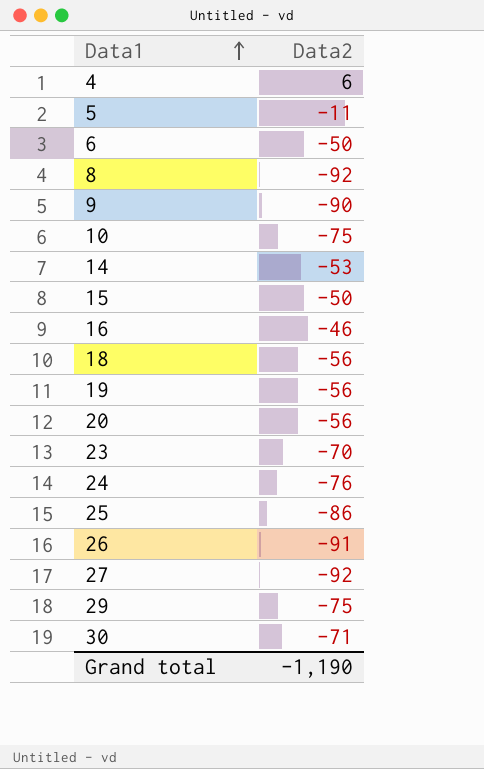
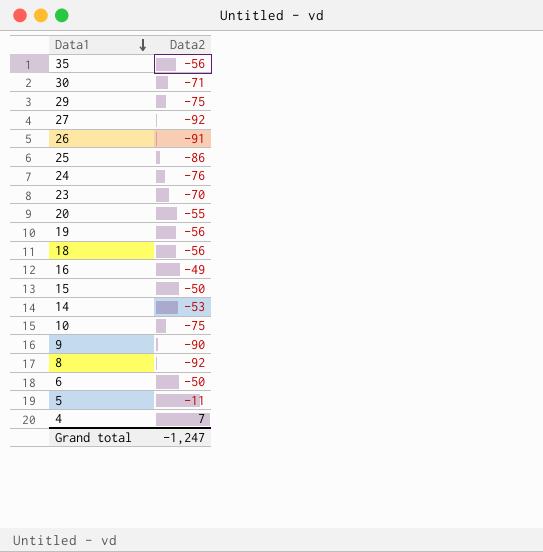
row order: Data1 ascending -> Data1 descending
row 35: none -> -56
20 | Data2: -56 -> -55
16 | Data2: -46 -> -49
4 | Data2: 6 -> 7
Grand total | Data2: -1,190 -> -1,247

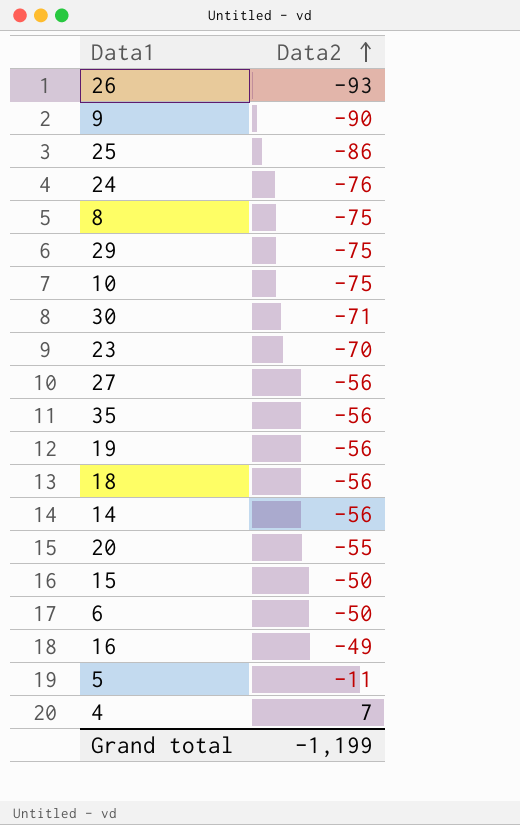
row order: Data1 descending -> Data2 ascending
26 | Data2: -91 -> -93
8 | Data2: -92 -> -75
27 | Data2: -92 -> -56
14 | Data2: -53 -> -56
Grand total | Data2: -1,247 -> -1,199

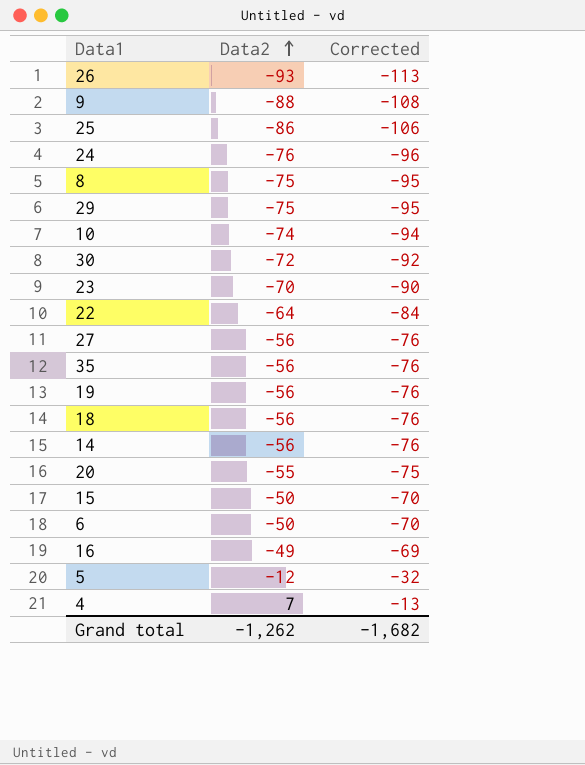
column Corrected | formula: none -> [Data2] - 20
9 | Data2: -90 -> -88
10 | Data2: -75 -> -74
30 | Data2: -71 -> -72
row 22: none -> -64 | -84
5 | Data2: -11 -> -12
Grand total | Data2: -1,199 -> -1,262

